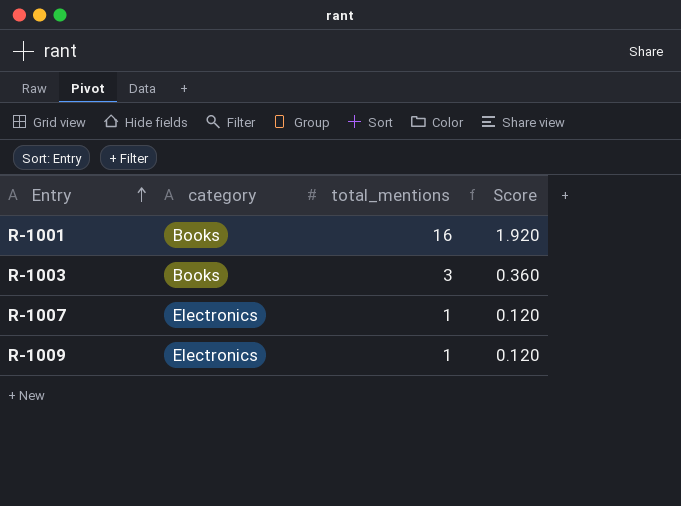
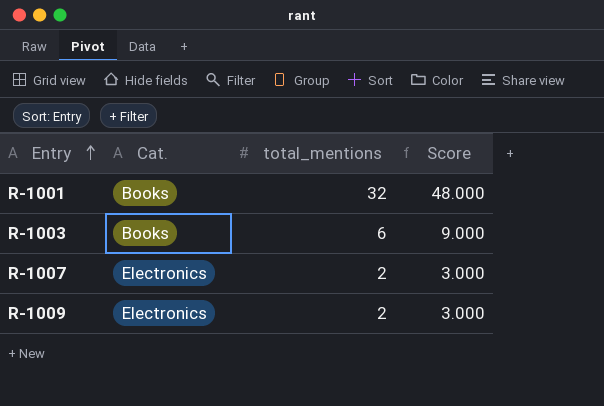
column name: category -> Cat.
column Score | formula: [total_mentions] * 0.12 -> [total_mentions] * 1.5
R-1001 | total_mentions: 16 -> 32
R-1003 | total_mentions: 3 -> 6
R-1007 | total_mentions: 1 -> 2
R-1009 | total_mentions: 1 -> 2

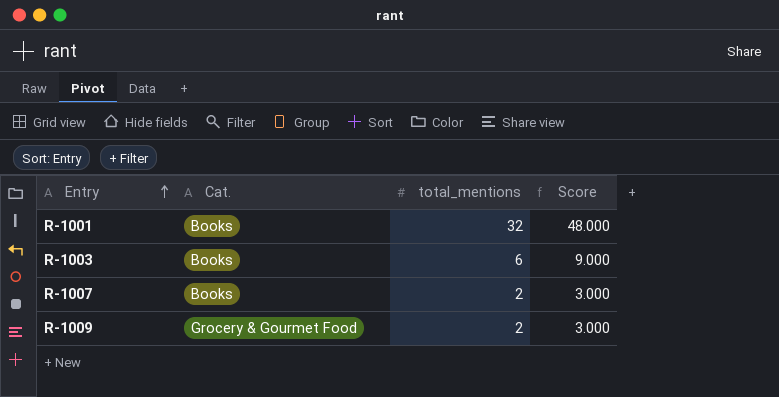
R-1007 | Cat.: Electronics -> Books
R-1009 | Cat.: Electronics -> Grocery & Gourmet Food

